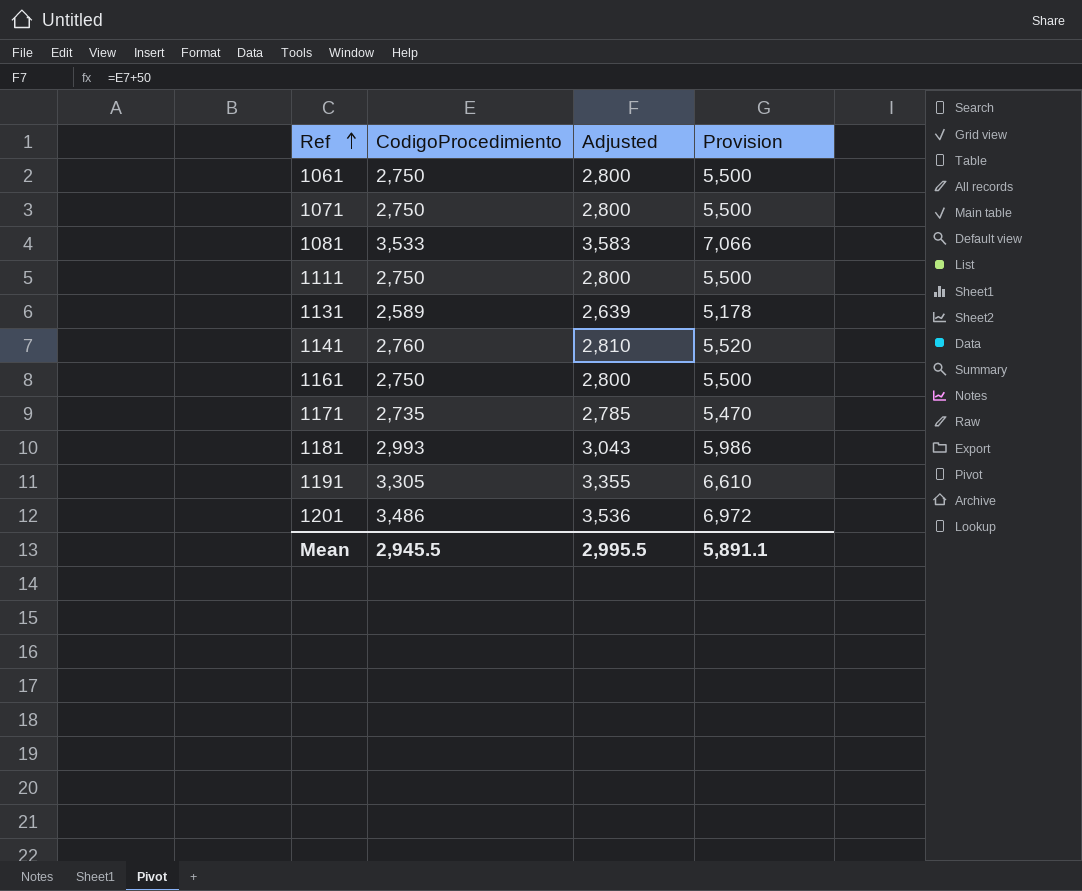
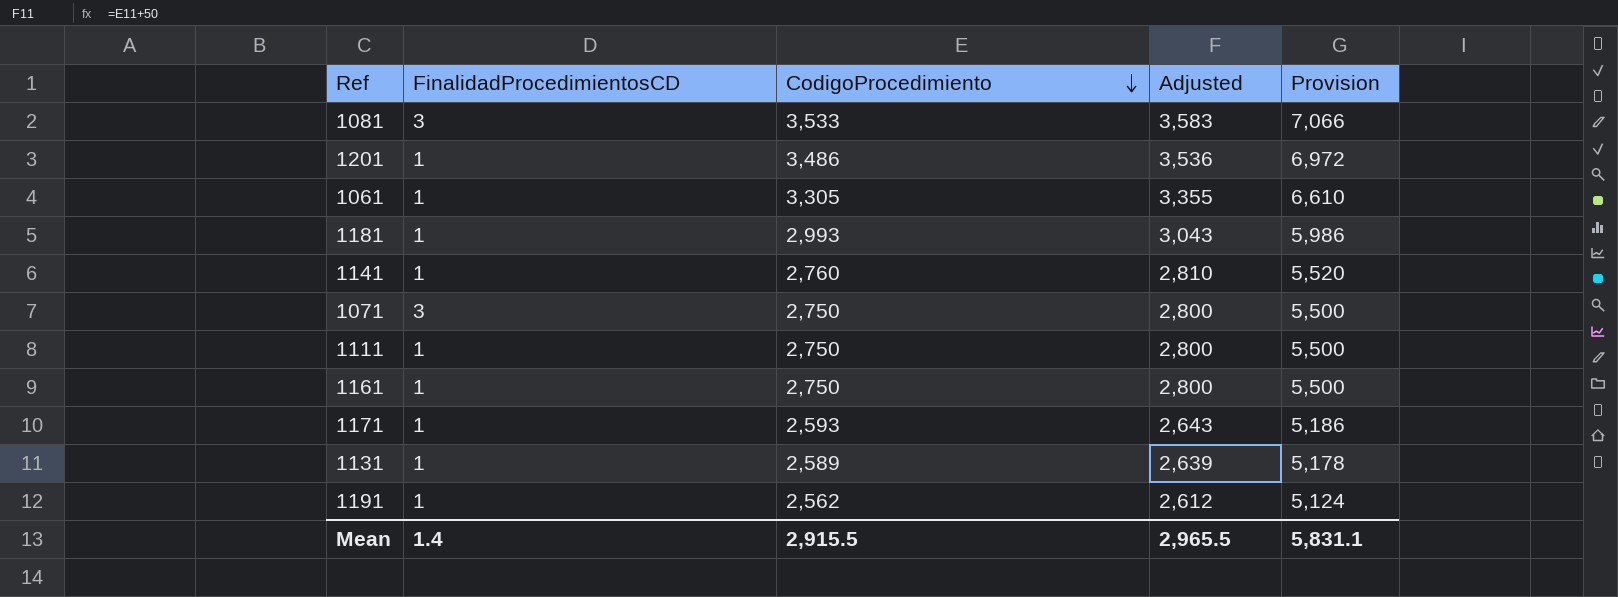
row order: Ref ascending -> CodigoProcedimiento descending
column FinalidadProcedimientosCD | position: none -> 2
1061 | CodigoProcedimiento: 2,750 -> 3,305
1061 | Adjusted: 2,800 -> 3,355
1061 | Provision: 5,500 -> 6,610
1171 | CodigoProcedimiento: 2,735 -> 2,593
1171 | Adjusted: 2,785 -> 2,643
1171 | Provision: 5,470 -> 5,186
1191 | CodigoProcedimiento: 3,305 -> 2,562
1191 | Adjusted: 3,355 -> 2,612
1191 | Provision: 6,610 -> 5,124
Mean | CodigoProcedimiento: 2,945.5 -> 2,915.5
Mean | Adjusted: 2,995.5 -> 2,965.5
Mean | Provision: 5,891.1 -> 5,831.1

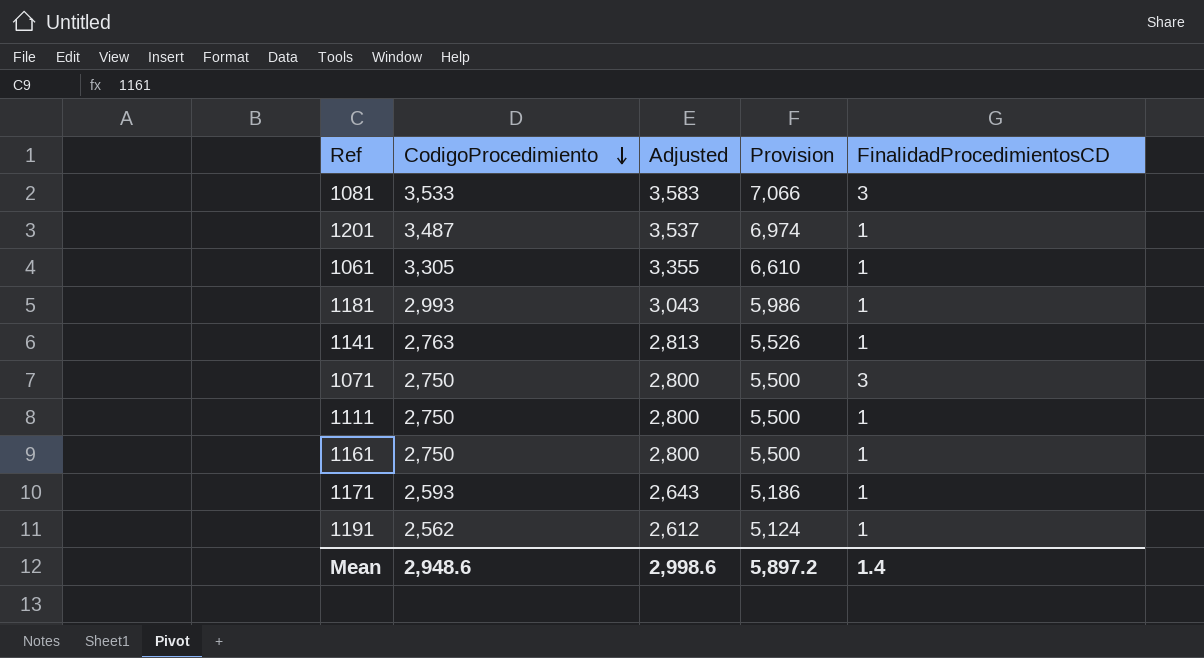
column FinalidadProcedimientosCD | position: 2 -> 5
row 1131: 1 | 2,589 | 2,639 | 5,178 -> none
1201 | CodigoProcedimiento: 3,486 -> 3,487
1201 | Adjusted: 3,536 -> 3,537
1201 | Provision: 6,972 -> 6,974
1141 | CodigoProcedimiento: 2,760 -> 2,763
1141 | Adjusted: 2,810 -> 2,813
1141 | Provision: 5,520 -> 5,526
Mean | CodigoProcedimiento: 2,915.5 -> 2,948.6
Mean | Adjusted: 2,965.5 -> 2,998.6
Mean | Provision: 5,831.1 -> 5,897.2

